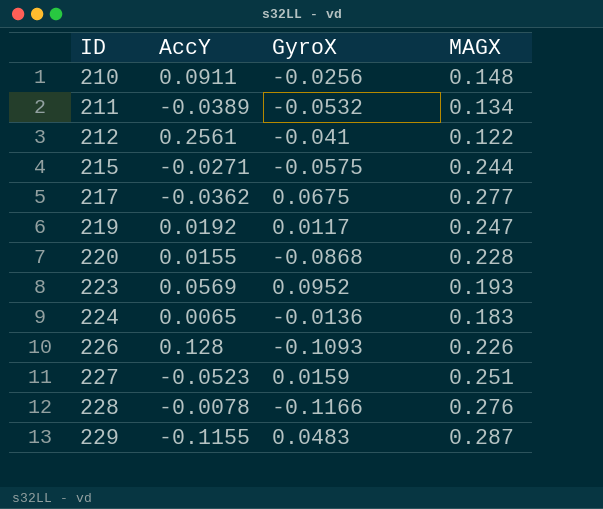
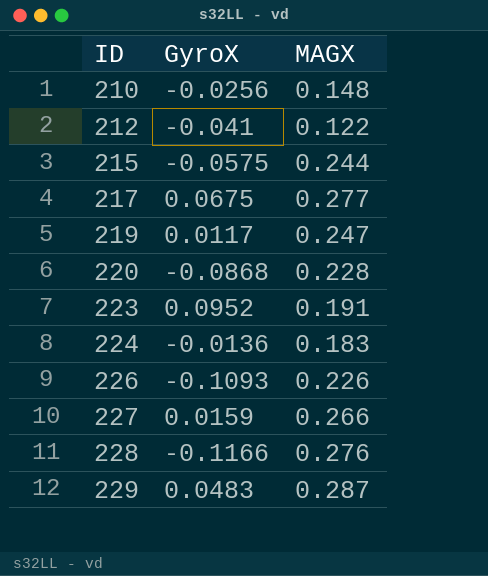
column AccY | position: 2 -> none
row 211: -0.0389 | -0.0532 | 0.134 -> none
223 | MAGX: 0.193 -> 0.191
227 | MAGX: 0.251 -> 0.266

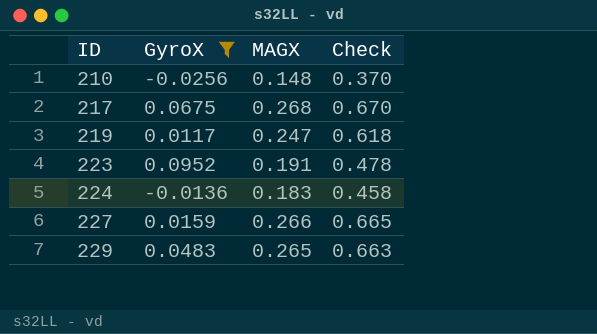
filter: none -> GyroX >= -0.0256
column Check | formula: none -> [MAGX] * 2.5
217 | MAGX: 0.277 -> 0.268
229 | MAGX: 0.287 -> 0.265

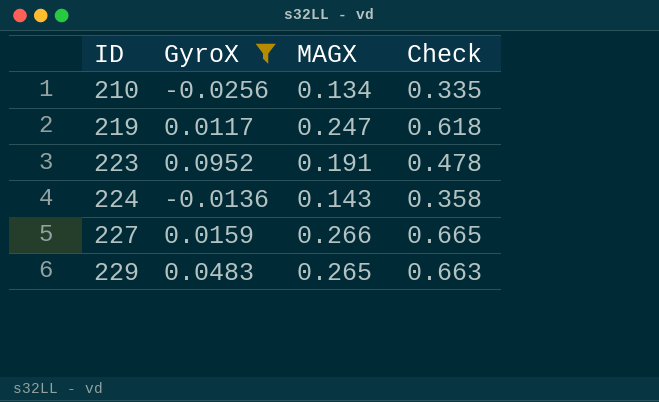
row 217: 0.0675 | 0.268 | 0.670 -> none
210 | MAGX: 0.148 -> 0.134
210 | Check: 0.370 -> 0.335
224 | MAGX: 0.183 -> 0.143
224 | Check: 0.458 -> 0.358

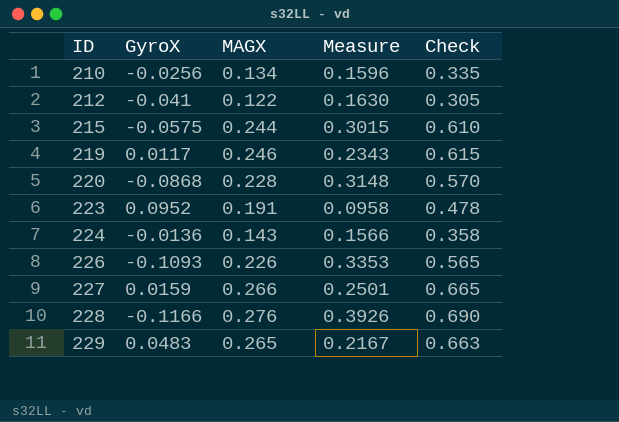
filter: GyroX >= -0.0256 -> none
column Measure | formula: none -> [MAGX] - [GyroX]
219 | MAGX: 0.247 -> 0.246
219 | Check: 0.618 -> 0.615

